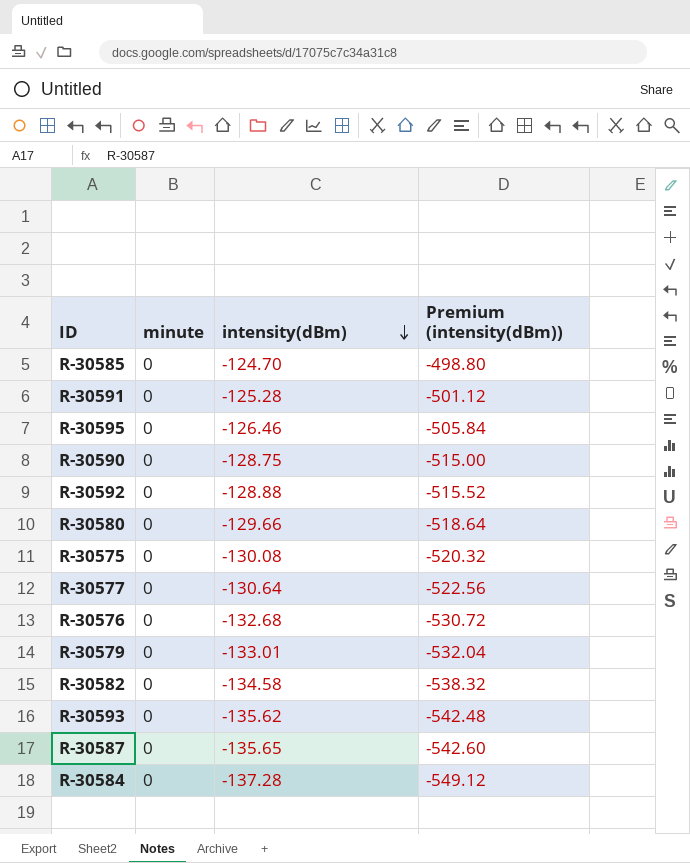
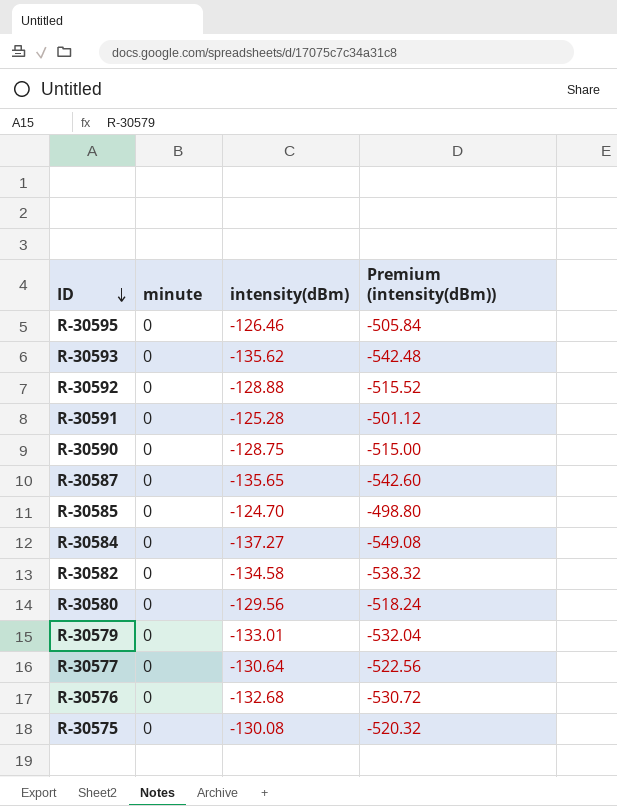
row order: intensity(dBm) descending -> ID descending
R-30584 | intensity(dBm): -137.28 -> -137.27
R-30584 | Premium (intensity(dBm)): -549.12 -> -549.08
R-30580 | intensity(dBm): -129.66 -> -129.56
R-30580 | Premium (intensity(dBm)): -518.64 -> -518.24

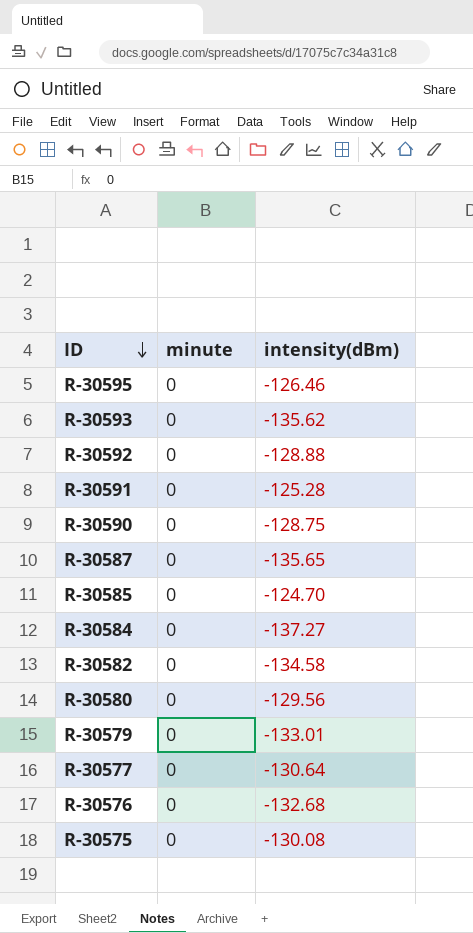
column Premium (intensity(dBm)) | formula: [intensity(dBm)] * 4 -> none

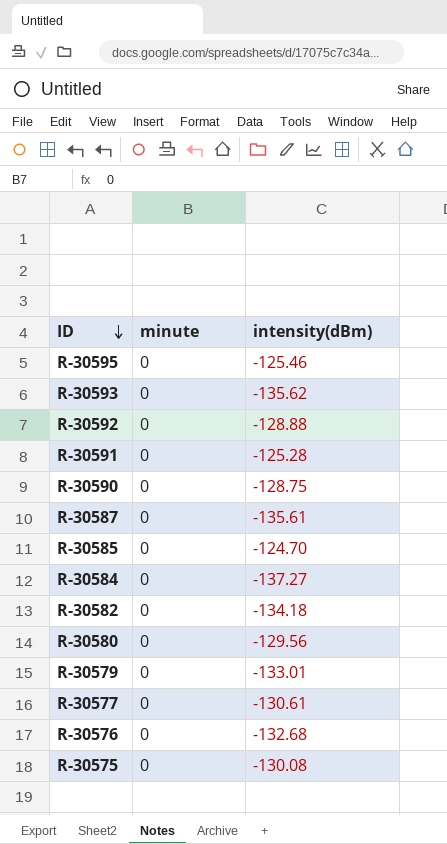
R-30595 | intensity(dBm): -126.46 -> -125.46
R-30587 | intensity(dBm): -135.65 -> -135.61
R-30582 | intensity(dBm): -134.58 -> -134.18
R-30577 | intensity(dBm): -130.64 -> -130.61

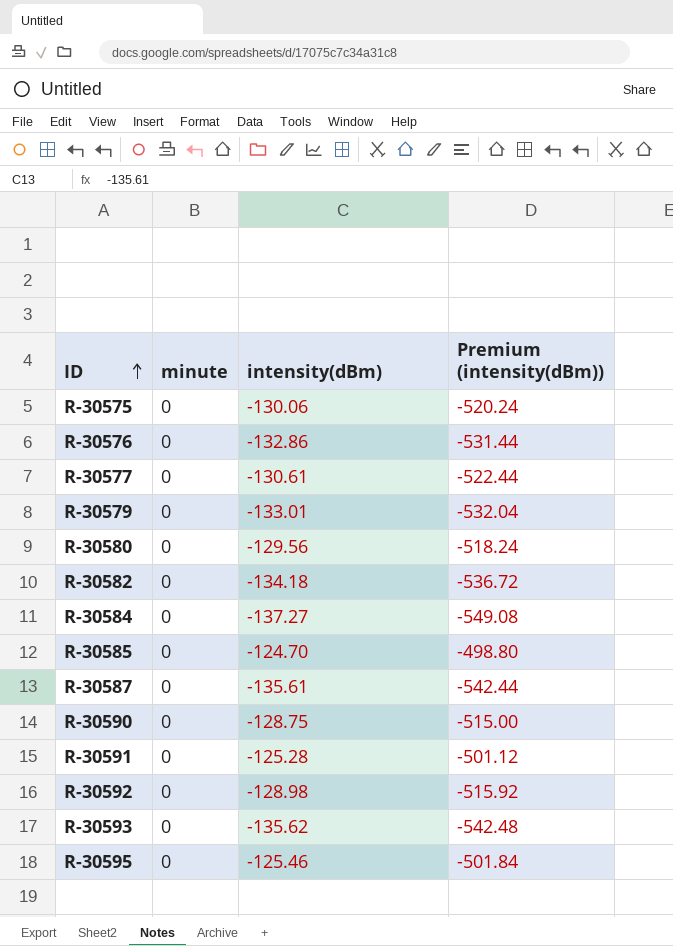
row order: ID descending -> ID ascending
column Premium (intensity(dBm)) | formula: none -> [intensity(dBm)] * 4
R-30575 | intensity(dBm): -130.08 -> -130.06
R-30576 | intensity(dBm): -132.68 -> -132.86
R-30592 | intensity(dBm): -128.88 -> -128.98

